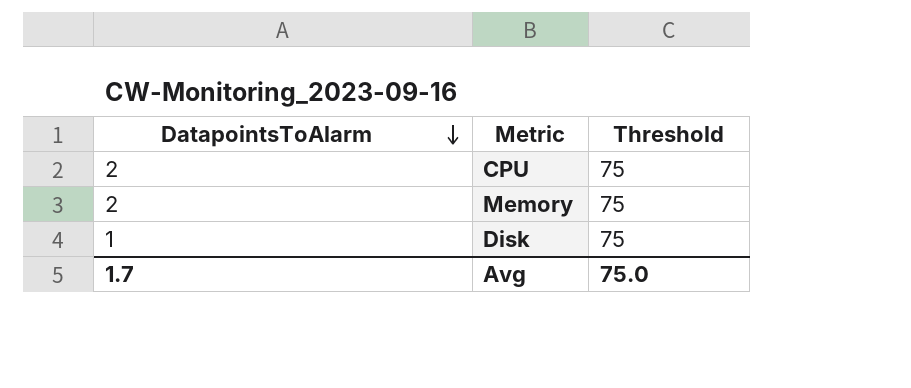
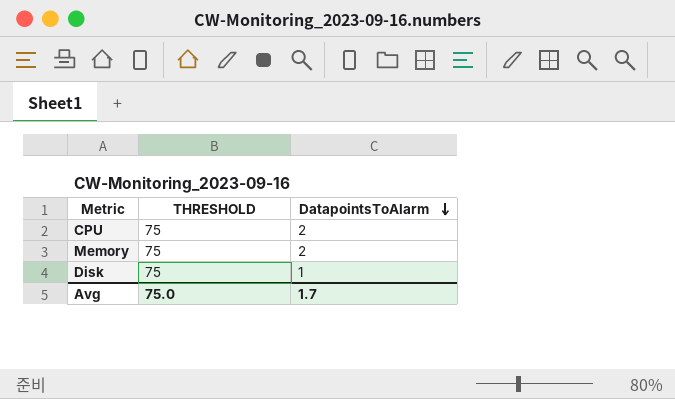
column name: Threshold -> THRESHOLD
column DatapointsToAlarm | position: 1 -> 3

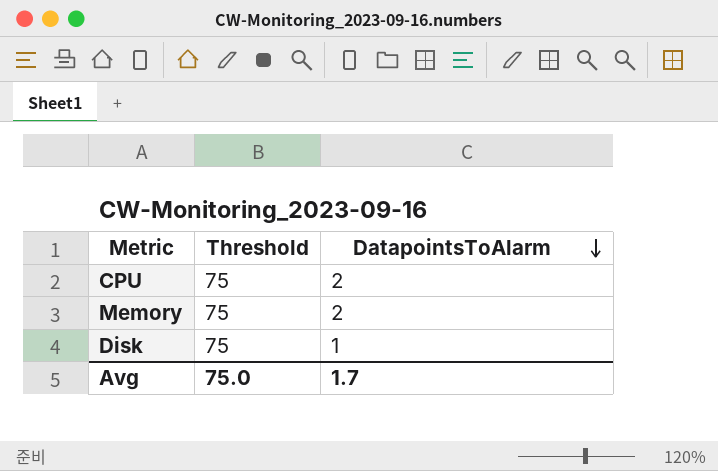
column name: THRESHOLD -> Threshold

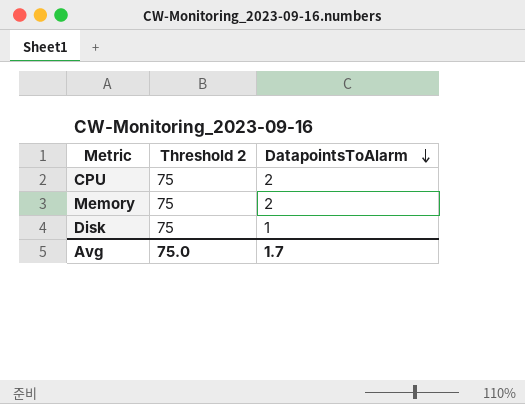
column name: Threshold -> Threshold 2

